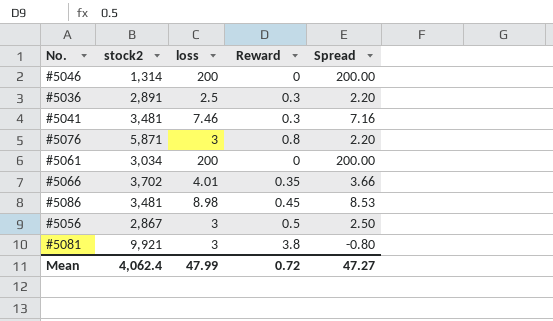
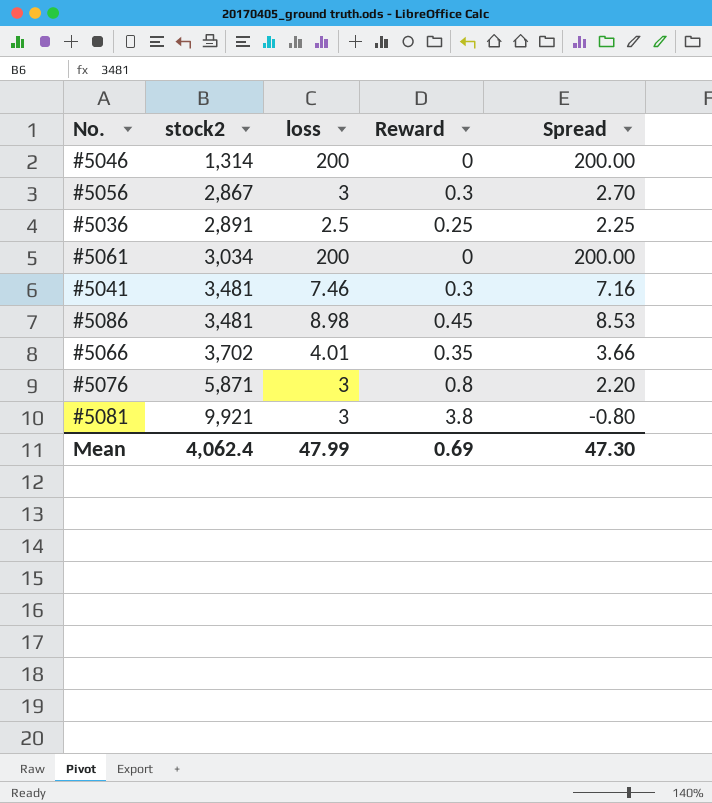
row order: none -> stock2 ascending
#5056 | Reward: 0.5 -> 0.3
#5056 | Spread: 2.50 -> 2.70
#5036 | Reward: 0.3 -> 0.25
#5036 | Spread: 2.20 -> 2.25
Mean | Reward: 0.72 -> 0.69
Mean | Spread: 47.27 -> 47.30

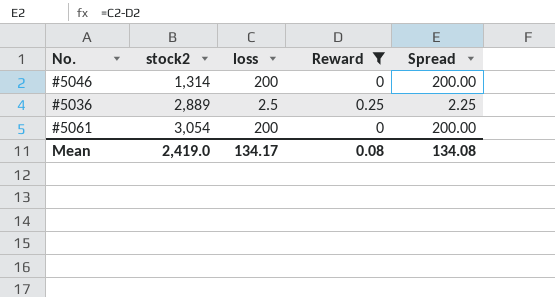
filter: none -> Reward <= 0.25
#5036 | stock2: 2,891 -> 2,889
#5061 | stock2: 3,034 -> 3,054
Mean | stock2: 4,062.4 -> 2,419.0
Mean | loss: 47.99 -> 134.17
Mean | Reward: 0.69 -> 0.08
Mean | Spread: 47.30 -> 134.08

